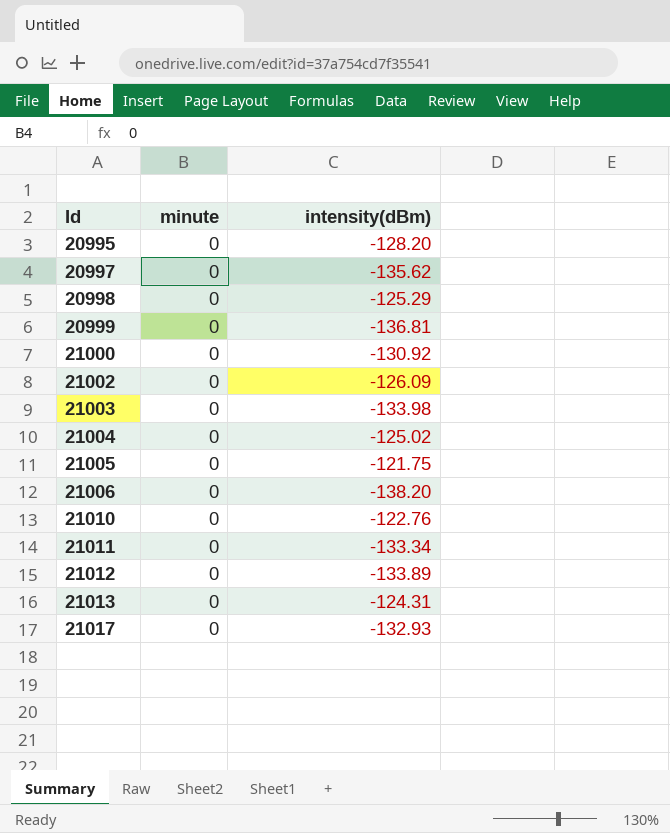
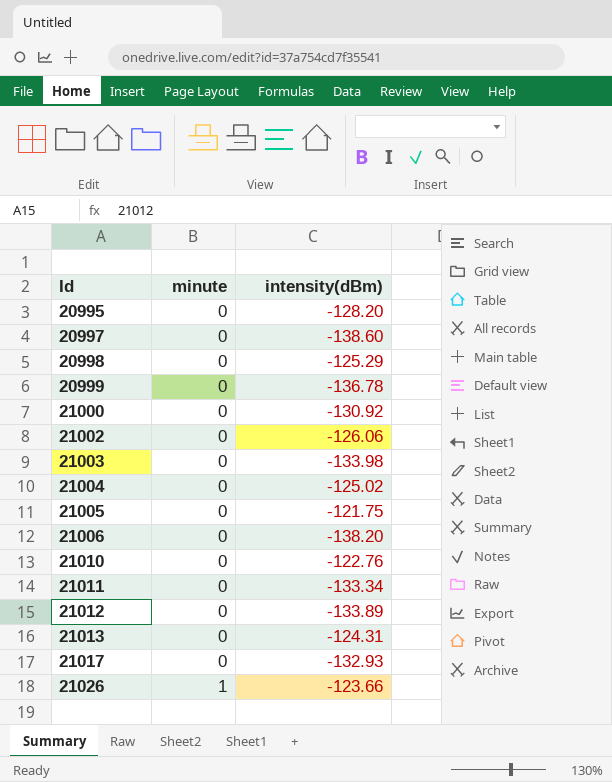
20997 | intensity(dBm): -135.62 -> -138.60
20999 | intensity(dBm): -136.81 -> -136.78
21002 | intensity(dBm): -126.09 -> -126.06
row 21026: none -> 1 | -123.66

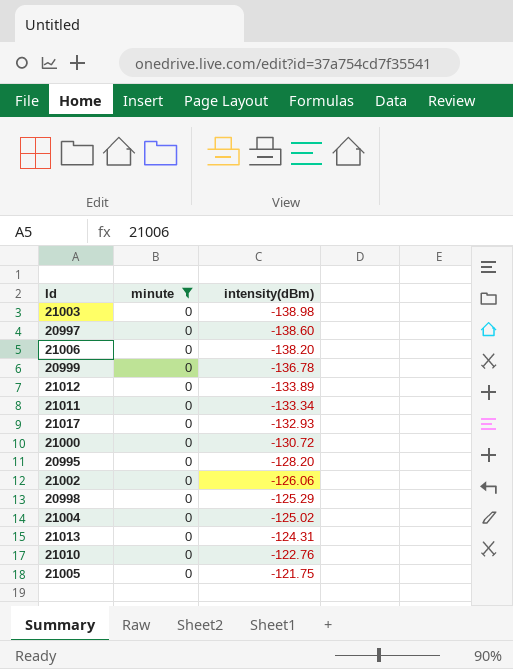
filter: none -> minute = 0
row order: Id ascending -> intensity(dBm) ascending
21003 | intensity(dBm): -133.98 -> -138.98
21000 | intensity(dBm): -130.92 -> -130.72

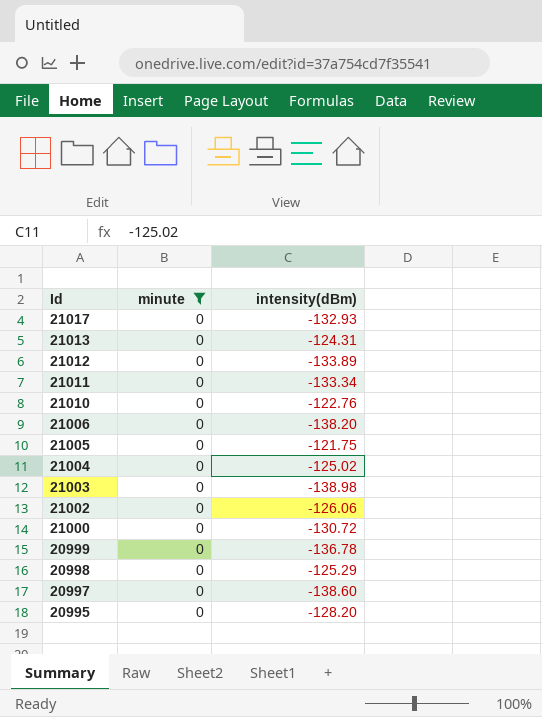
row order: intensity(dBm) ascending -> Id descending

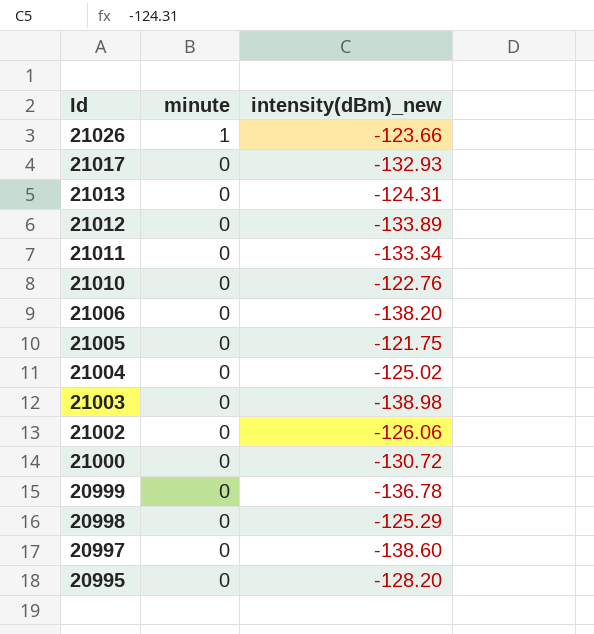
filter: minute = 0 -> none
column name: intensity(dBm) -> intensity(dBm)_new

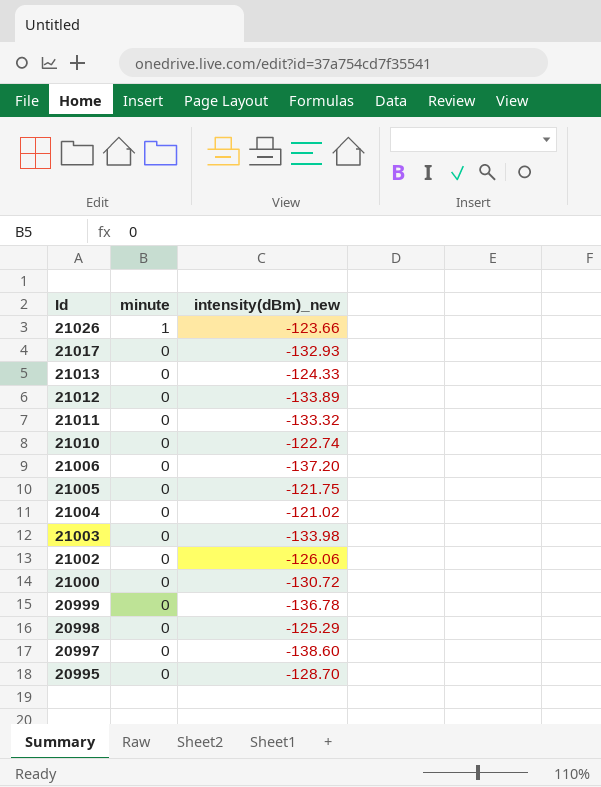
21013 | intensity(dBm)_new: -124.31 -> -124.33
21011 | intensity(dBm)_new: -133.34 -> -133.32
21010 | intensity(dBm)_new: -122.76 -> -122.74
21006 | intensity(dBm)_new: -138.20 -> -137.20
21004 | intensity(dBm)_new: -125.02 -> -121.02
21003 | intensity(dBm)_new: -138.98 -> -133.98
20995 | intensity(dBm)_new: -128.20 -> -128.70

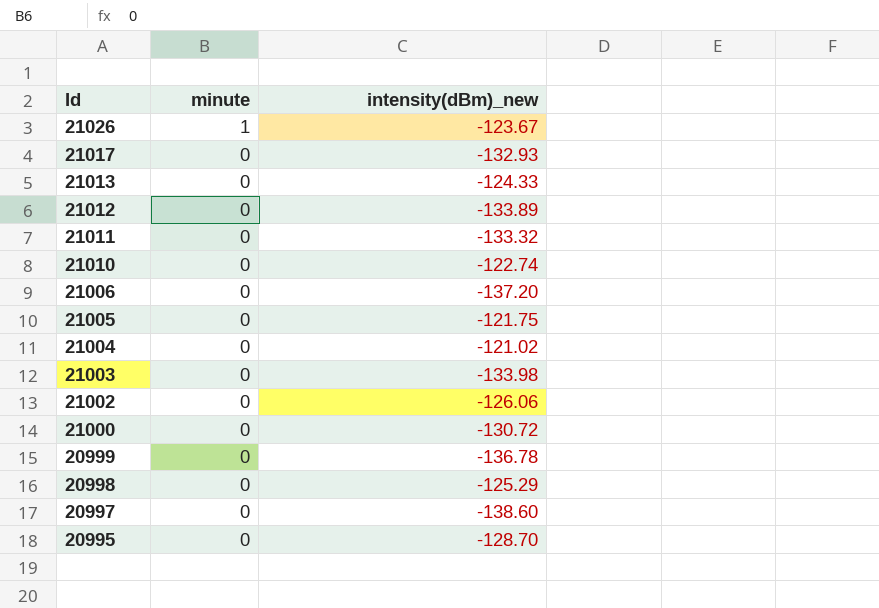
21026 | intensity(dBm)_new: -123.66 -> -123.67

